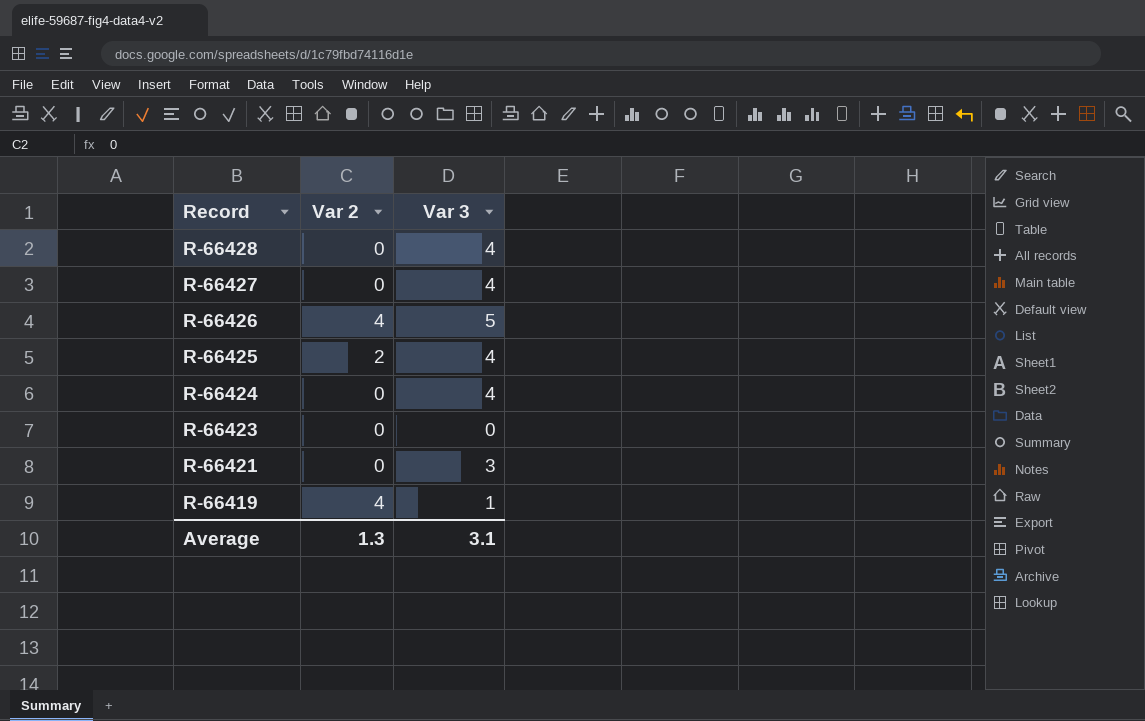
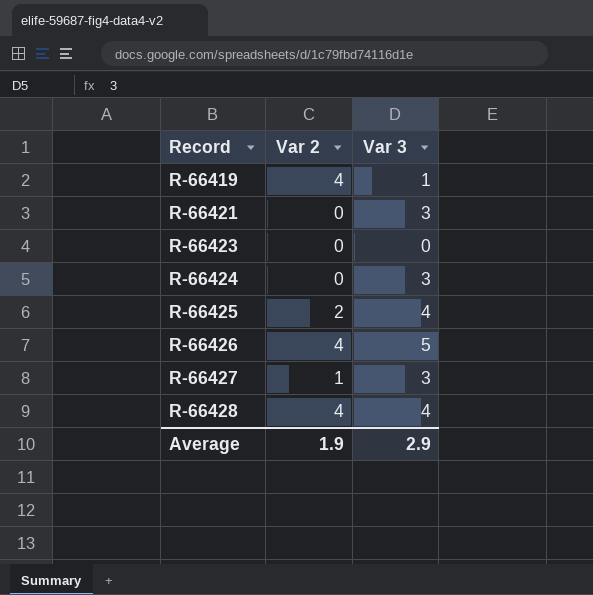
row order: Record descending -> Record ascending
R-66424 | Var 3: 4 -> 3
R-66427 | Var 2: 0 -> 1
R-66427 | Var 3: 4 -> 3
R-66428 | Var 2: 0 -> 4
Average | Var 2: 1.3 -> 1.9
Average | Var 3: 3.1 -> 2.9

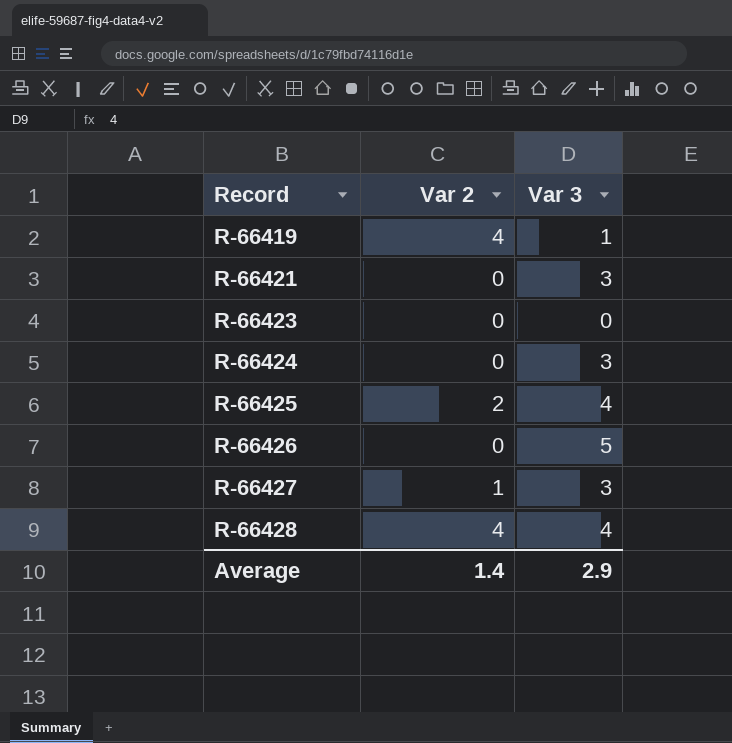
R-66426 | Var 2: 4 -> 0
Average | Var 2: 1.9 -> 1.4

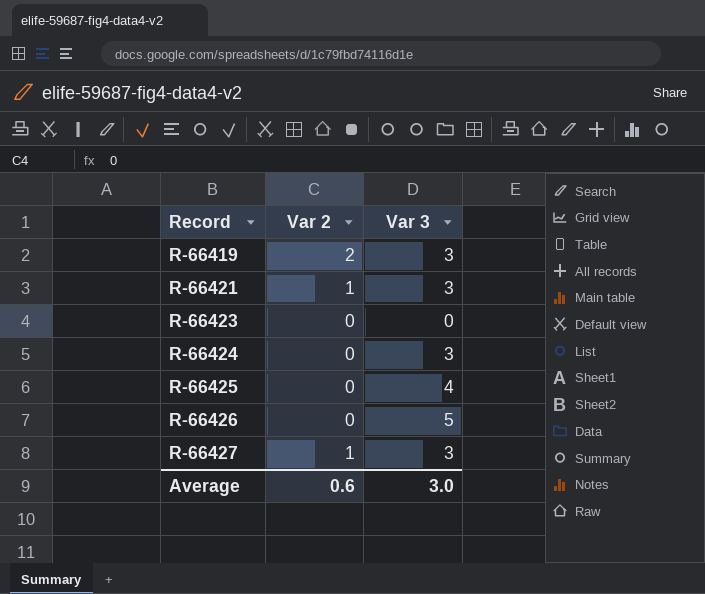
row R-66428: 4 | 4 -> none
R-66419 | Var 2: 4 -> 2
R-66419 | Var 3: 1 -> 3
R-66421 | Var 2: 0 -> 1
R-66425 | Var 2: 2 -> 0
Average | Var 2: 1.4 -> 0.6
Average | Var 3: 2.9 -> 3.0

